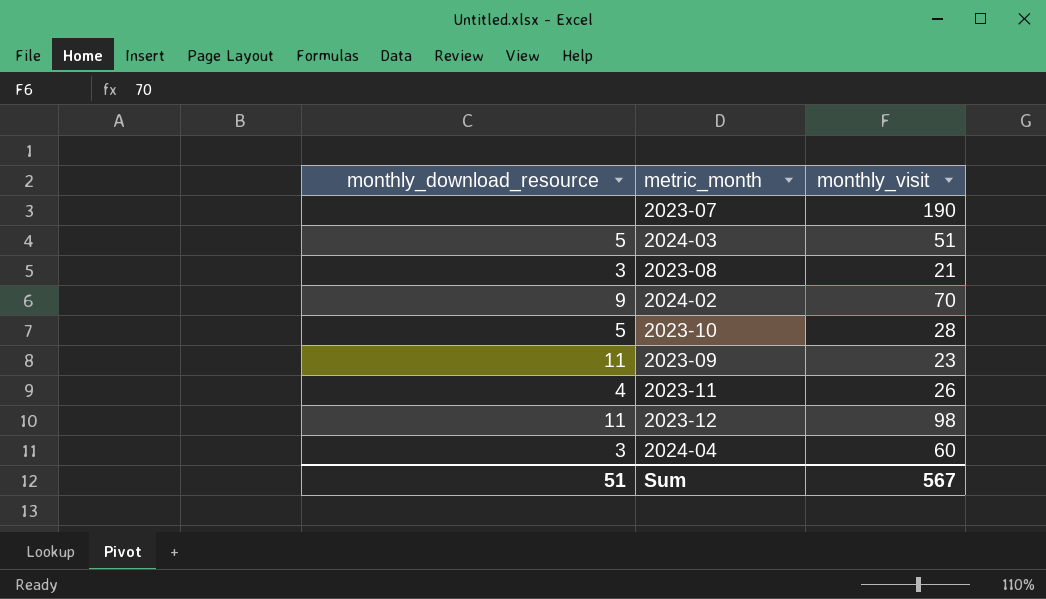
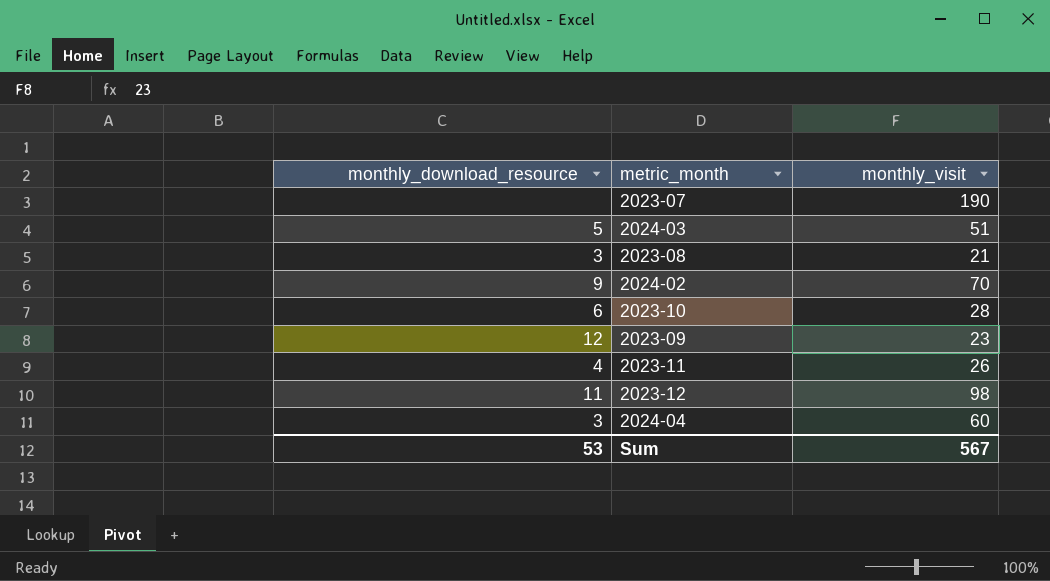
2023-10 | monthly_download_resource: 5 -> 6
2023-09 | monthly_download_resource: 11 -> 12
Sum | monthly_download_resource: 51 -> 53

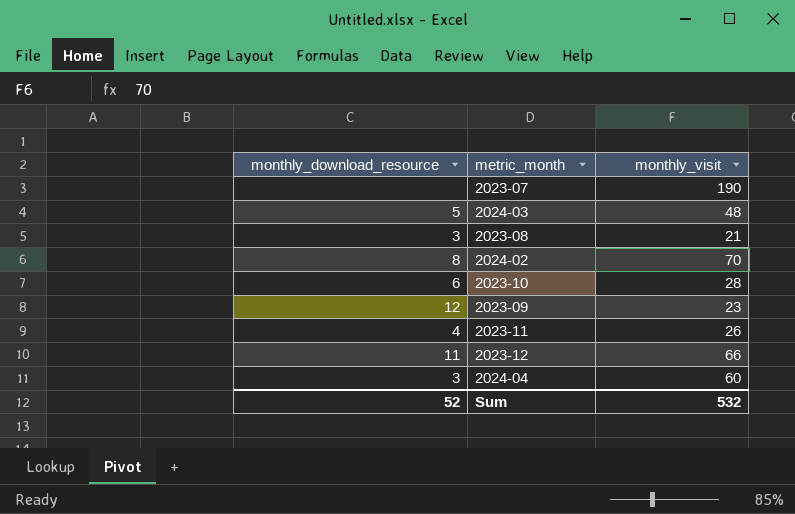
2024-03 | monthly_visit: 51 -> 48
2024-02 | monthly_download_resource: 9 -> 8
2023-12 | monthly_visit: 98 -> 66
Sum | monthly_download_resource: 53 -> 52
Sum | monthly_visit: 567 -> 532

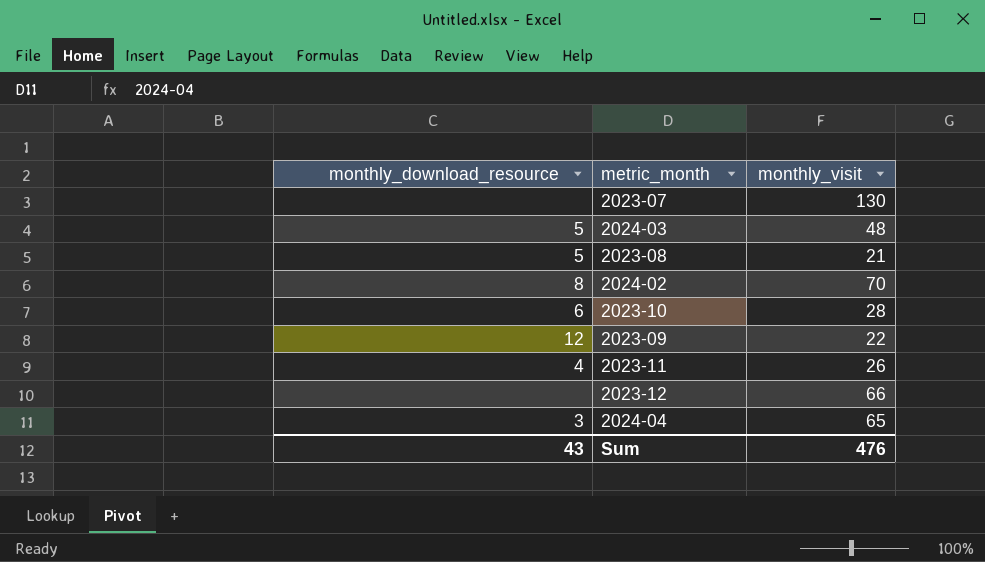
2023-07 | monthly_visit: 190 -> 130
2023-08 | monthly_download_resource: 3 -> 5
2023-09 | monthly_visit: 23 -> 22
2023-12 | monthly_download_resource: 11 -> none
2024-04 | monthly_visit: 60 -> 65
Sum | monthly_download_resource: 52 -> 43
Sum | monthly_visit: 532 -> 476

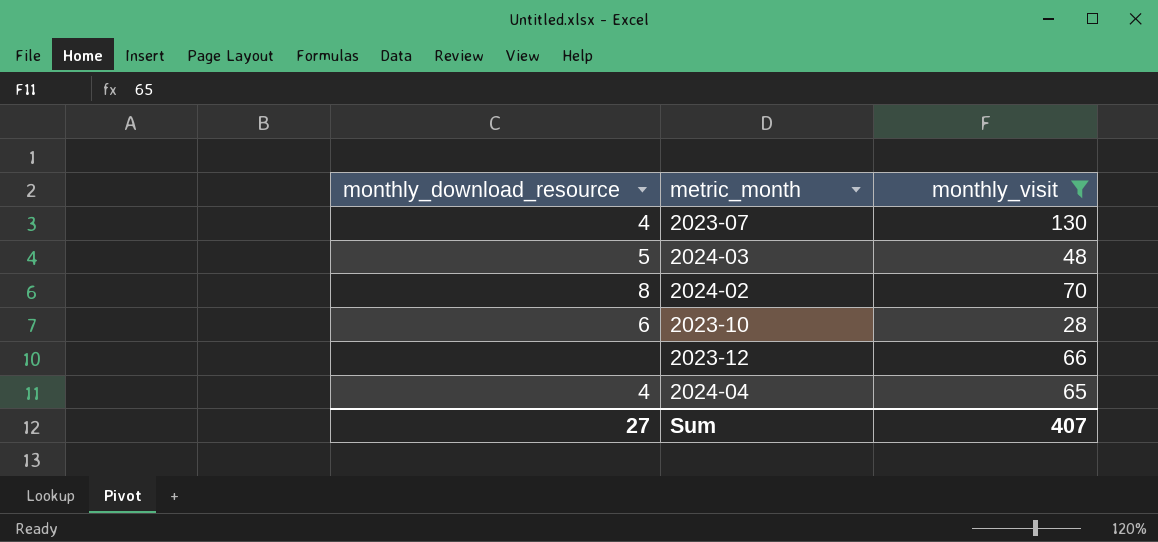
filter: none -> monthly_visit >= 28
2023-07 | monthly_download_resource: none -> 4
2024-04 | monthly_download_resource: 3 -> 4
Sum | monthly_download_resource: 43 -> 27
Sum | monthly_visit: 476 -> 407

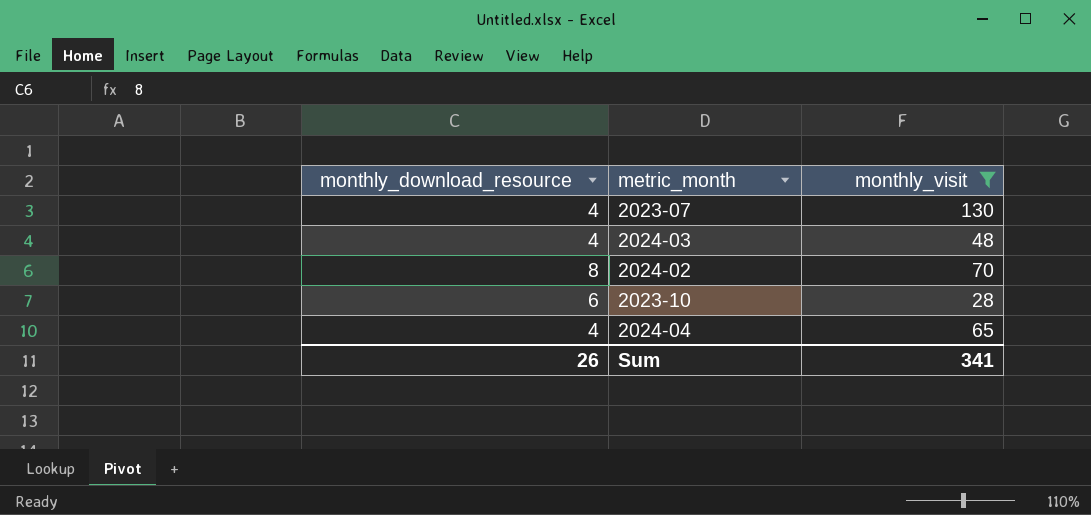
row 2023-12: none | 66 -> none
2024-03 | monthly_download_resource: 5 -> 4
Sum | monthly_download_resource: 27 -> 26
Sum | monthly_visit: 407 -> 341

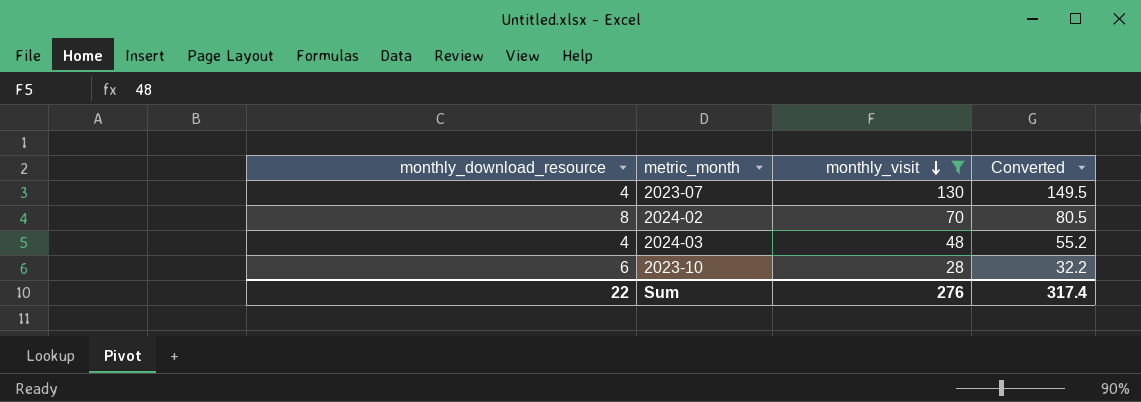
row order: none -> monthly_visit descending
column Converted | formula: none -> [monthly_visit] * 1.15
row 2024-04: 4 | 65 -> none
Sum | monthly_download_resource: 26 -> 22
Sum | monthly_visit: 341 -> 276

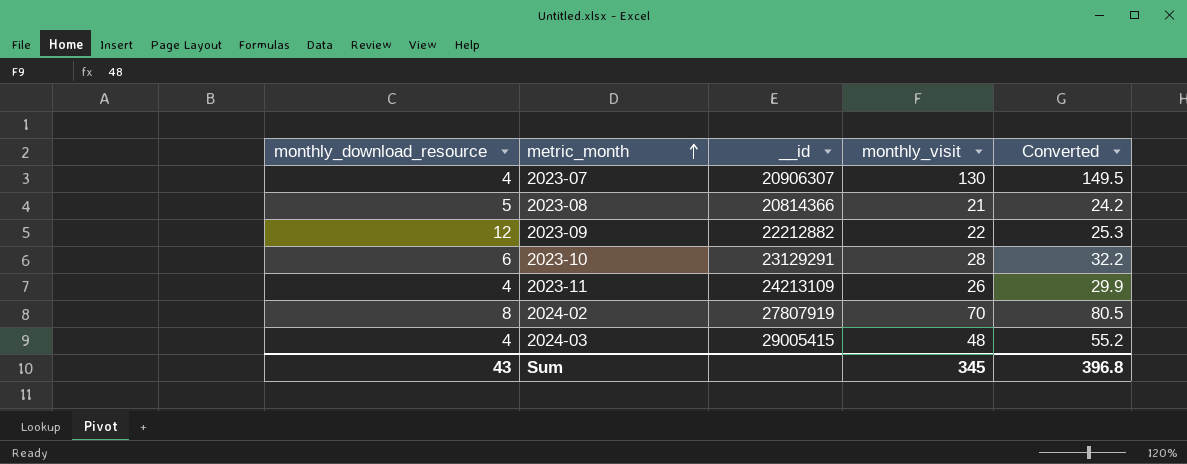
filter: monthly_visit >= 28 -> none
row order: monthly_visit descending -> metric_month ascending
column __id | position: none -> 3
Sum | monthly_download_resource: 22 -> 43
Sum | monthly_visit: 276 -> 345
Sum | Converted: 317.4 -> 396.8

